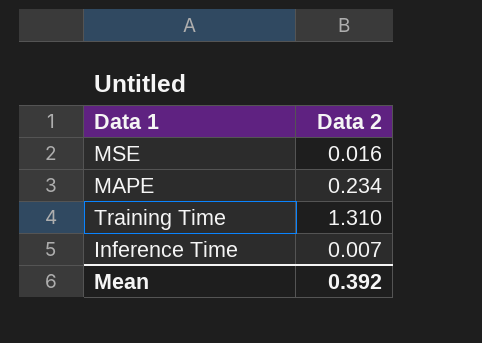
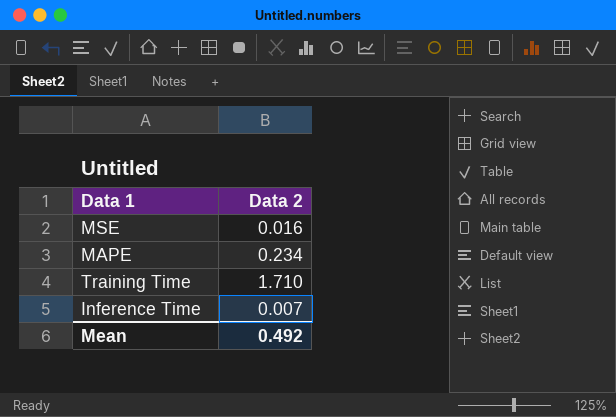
Training Time | Data 2: 1.310 -> 1.710
Mean | Data 2: 0.392 -> 0.492

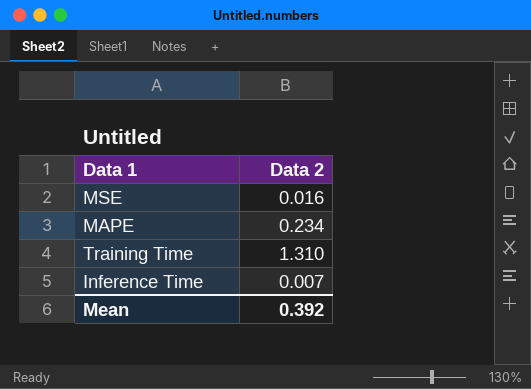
Training Time | Data 2: 1.710 -> 1.310
Mean | Data 2: 0.492 -> 0.392

